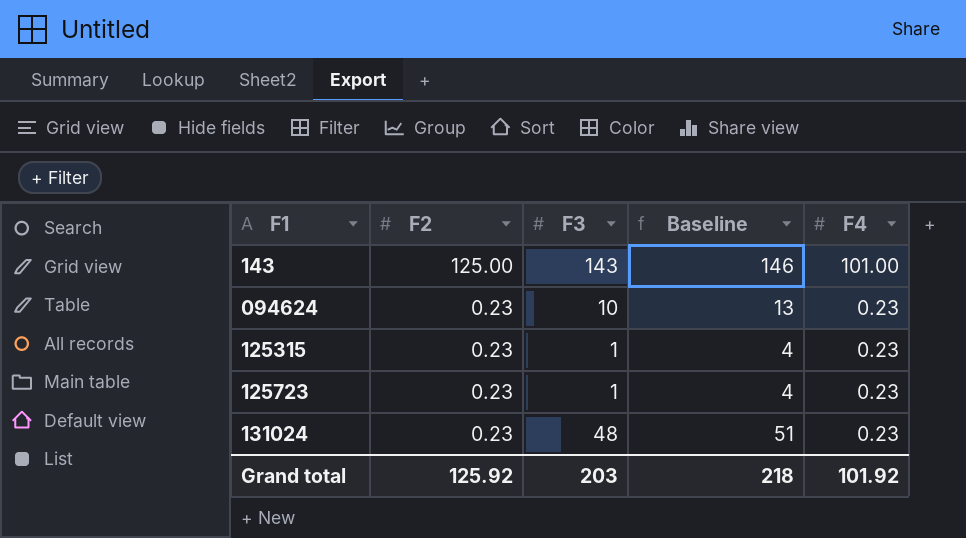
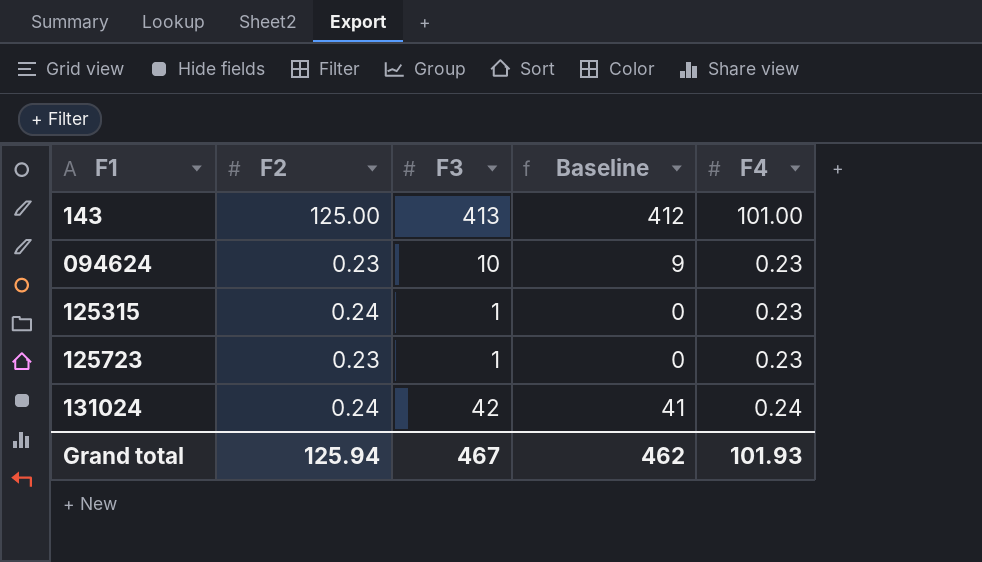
column Baseline | formula: [F3] + 3 -> [F3] - 1
143 | F3: 143 -> 413
125315 | F2: 0.23 -> 0.24
131024 | F2: 0.23 -> 0.24
131024 | F3: 48 -> 42
131024 | F4: 0.23 -> 0.24
Grand total | F2: 125.92 -> 125.94
Grand total | F3: 203 -> 467
Grand total | Baseline: 218 -> 462
Grand total | F4: 101.92 -> 101.93

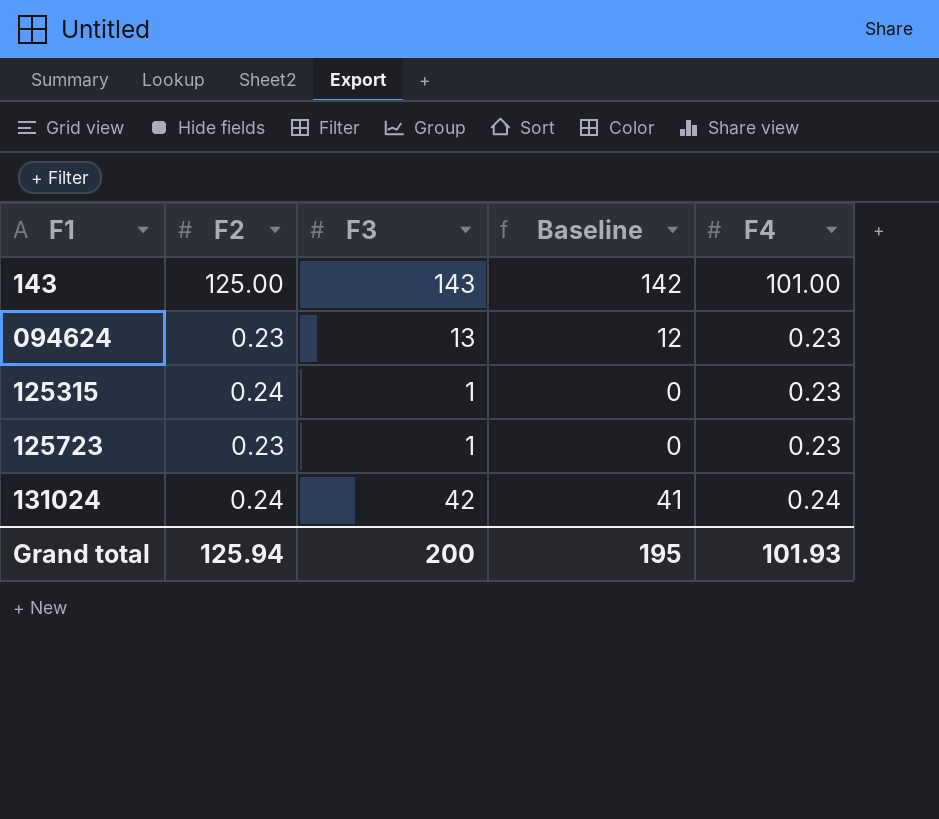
143 | F3: 413 -> 143
143 | Baseline: 412 -> 142
094624 | F3: 10 -> 13
094624 | Baseline: 9 -> 12
Grand total | F3: 467 -> 200
Grand total | Baseline: 462 -> 195

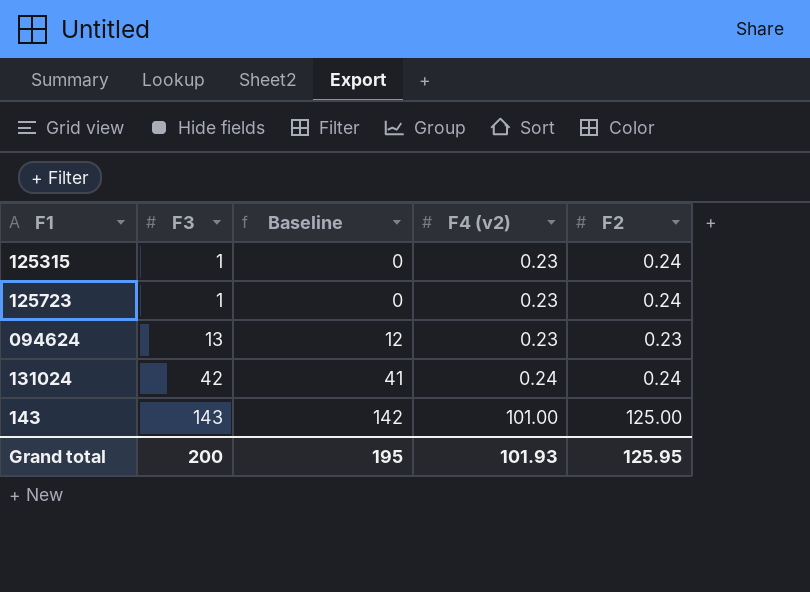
row order: F1 ascending -> F3 ascending
column name: F4 -> F4 (v2)
column F2 | position: 2 -> 5
125723 | F2: 0.23 -> 0.24
Grand total | F2: 125.94 -> 125.95

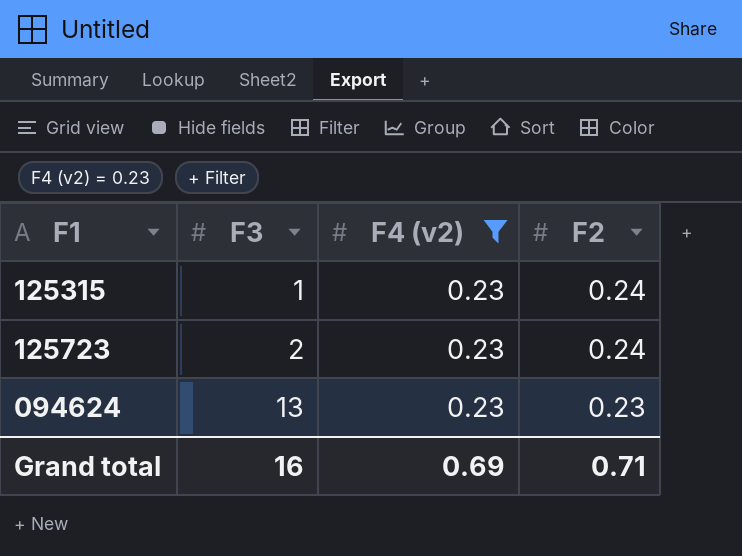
filter: none -> F4 (v2) = 0.23
column Baseline | formula: [F3] - 1 -> none
125723 | F3: 1 -> 2
Grand total | F3: 200 -> 16
Grand total | F4 (v2): 101.93 -> 0.69
Grand total | F2: 125.95 -> 0.71

